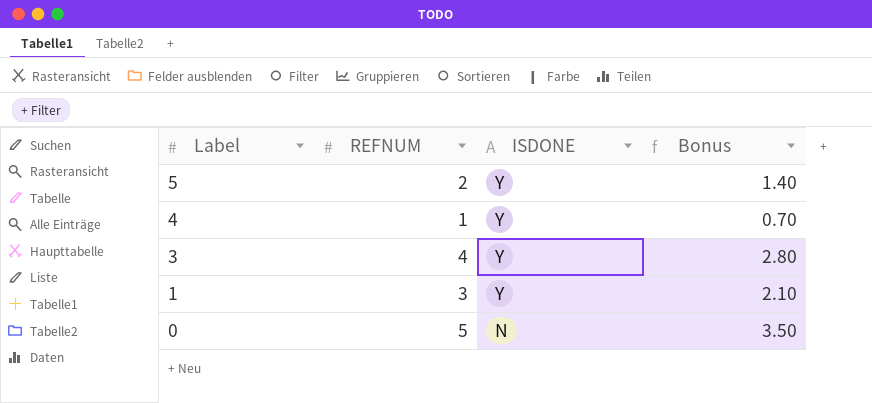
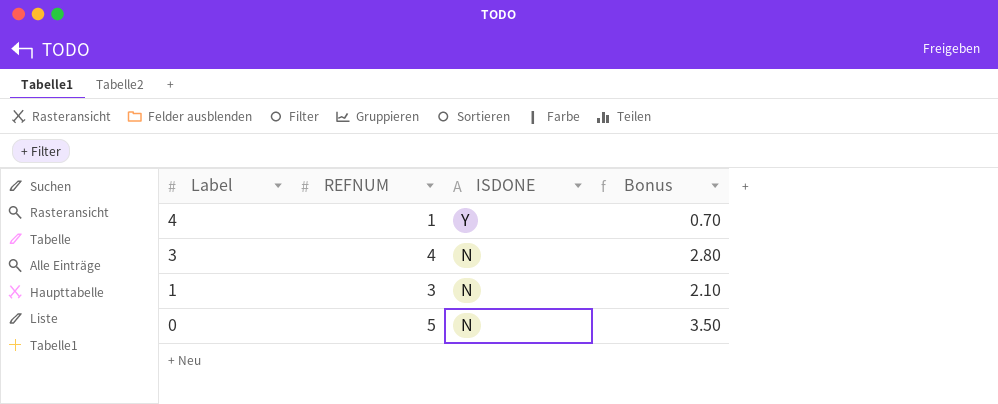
row 5: 2 | Y | 1.40 -> none
3 | ISDONE: Y -> N
1 | ISDONE: Y -> N

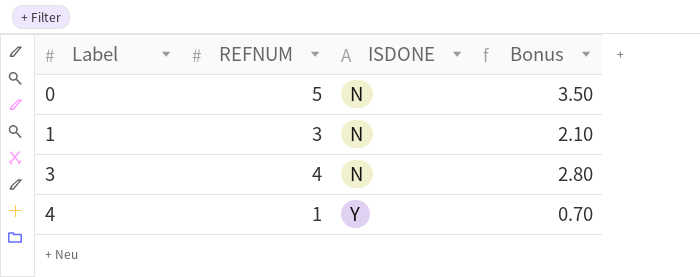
row order: Label descending -> Label ascending

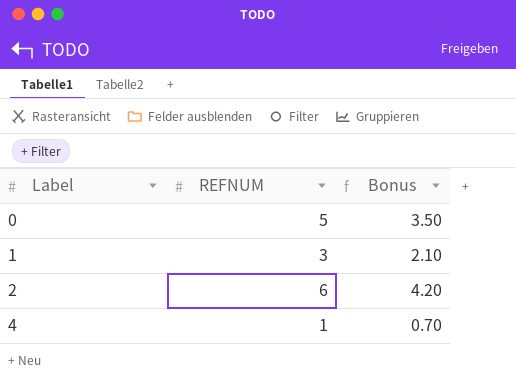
column ISDONE | position: 3 -> none
row 3: 4 | N | 2.80 -> none
row 2: none -> 6 | 4.20

